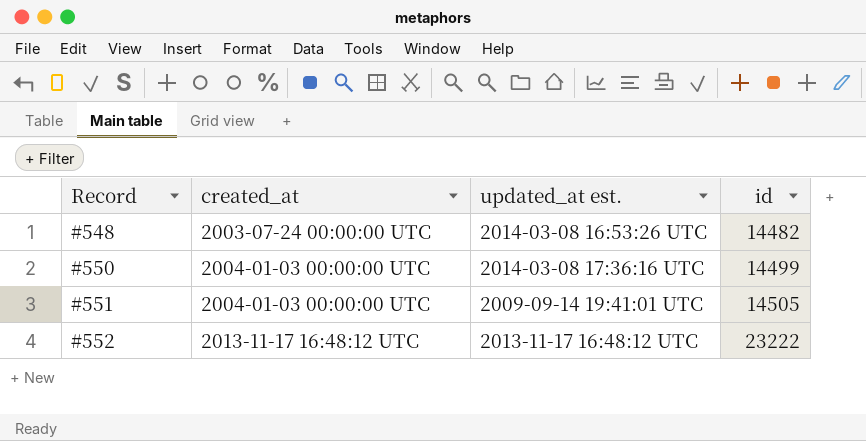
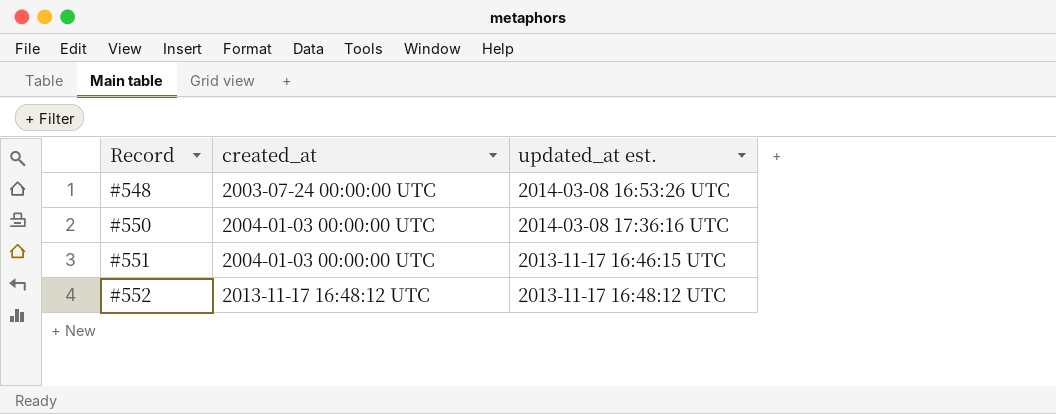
column id | position: 4 -> none
#551 | updated_at est.: 2009-09-14 19:41:01 UTC -> 2013-11-17 16:46:15 UTC

